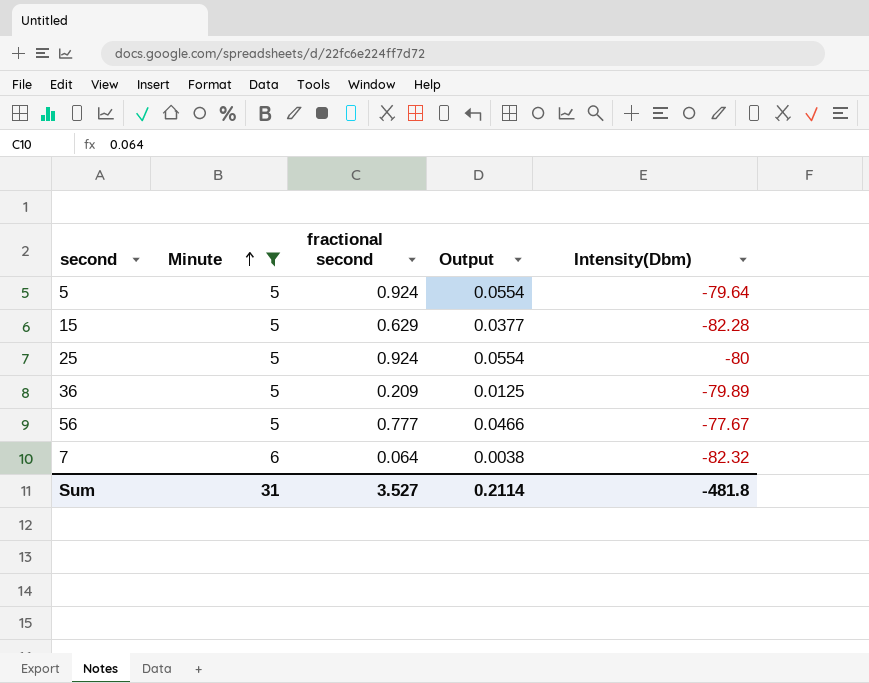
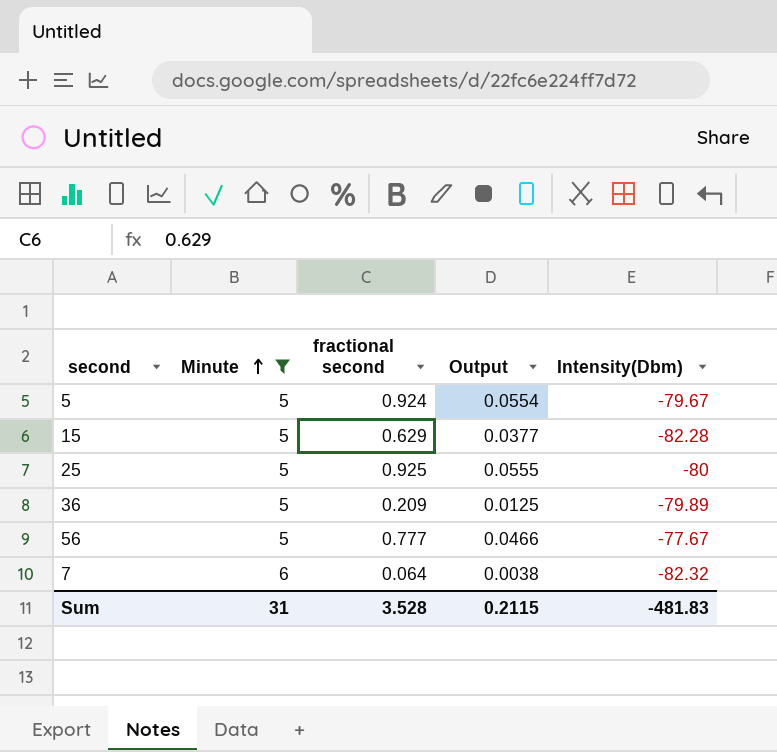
5 | Intensity(Dbm): -79.64 -> -79.67
25 | fractional second: 0.924 -> 0.925
25 | Output: 0.0554 -> 0.0555
Sum | fractional second: 3.527 -> 3.528
Sum | Output: 0.2114 -> 0.2115
Sum | Intensity(Dbm): -481.8 -> -481.83

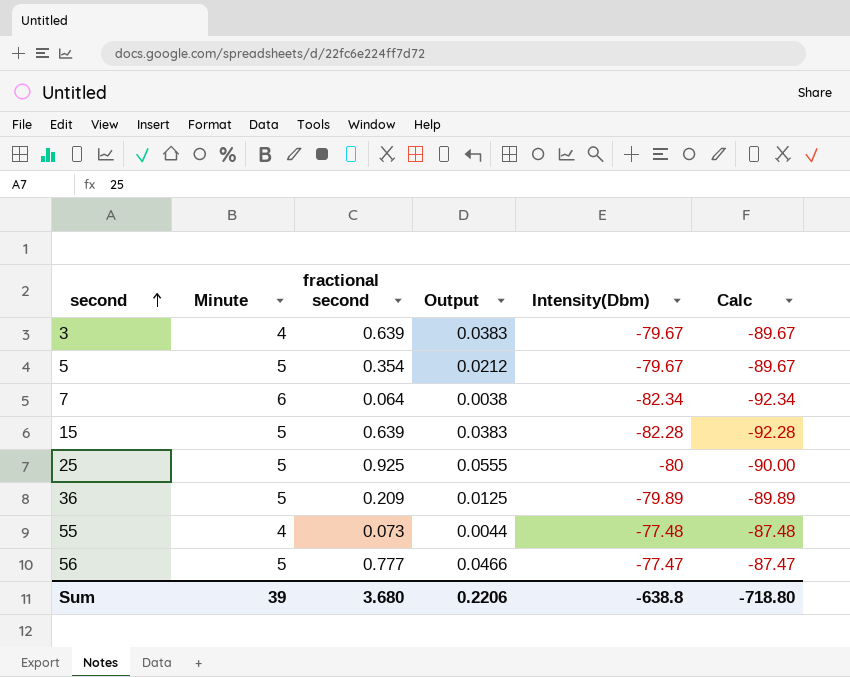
filter: Minute != 4 -> none
row order: Minute ascending -> second ascending
column Calc | formula: none -> [Intensity(Dbm)] - 10
5 | fractional second: 0.924 -> 0.354
5 | Output: 0.0554 -> 0.0212
7 | Intensity(Dbm): -82.32 -> -82.34
15 | fractional second: 0.629 -> 0.639
15 | Output: 0.0377 -> 0.0383
56 | Intensity(Dbm): -77.67 -> -77.47
Sum | Minute: 31 -> 39
Sum | fractional second: 3.528 -> 3.680
Sum | Output: 0.2115 -> 0.2206
Sum | Intensity(Dbm): -481.83 -> -638.8

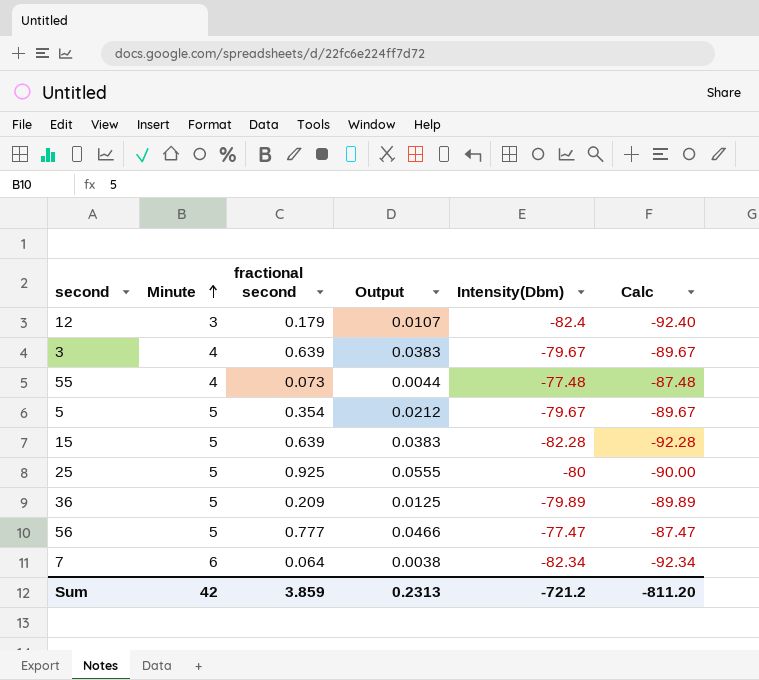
row order: second ascending -> Minute ascending
row 12: none -> 3 | 0.179 | 0.0107 | -82.4 | -92.40
Sum | Minute: 39 -> 42
Sum | fractional second: 3.680 -> 3.859
Sum | Output: 0.2206 -> 0.2313
Sum | Intensity(Dbm): -638.8 -> -721.2
Sum | Calc: -718.80 -> -811.20

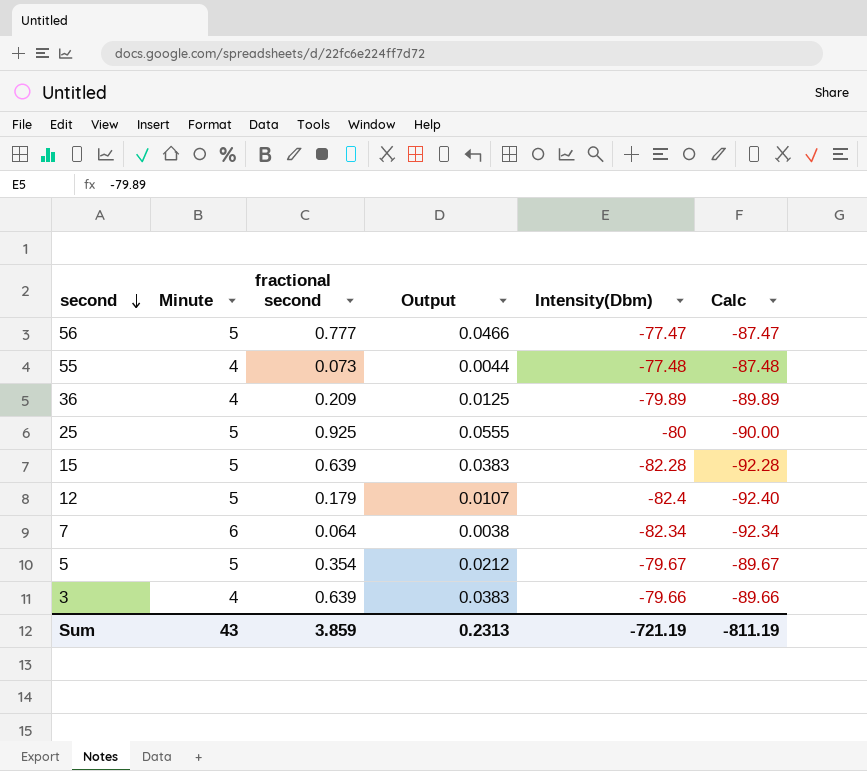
row order: Minute ascending -> second descending
36 | Minute: 5 -> 4
12 | Minute: 3 -> 5
3 | Intensity(Dbm): -79.67 -> -79.66
3 | Calc: -89.67 -> -89.66
Sum | Minute: 42 -> 43
Sum | Intensity(Dbm): -721.2 -> -721.19
Sum | Calc: -811.20 -> -811.19

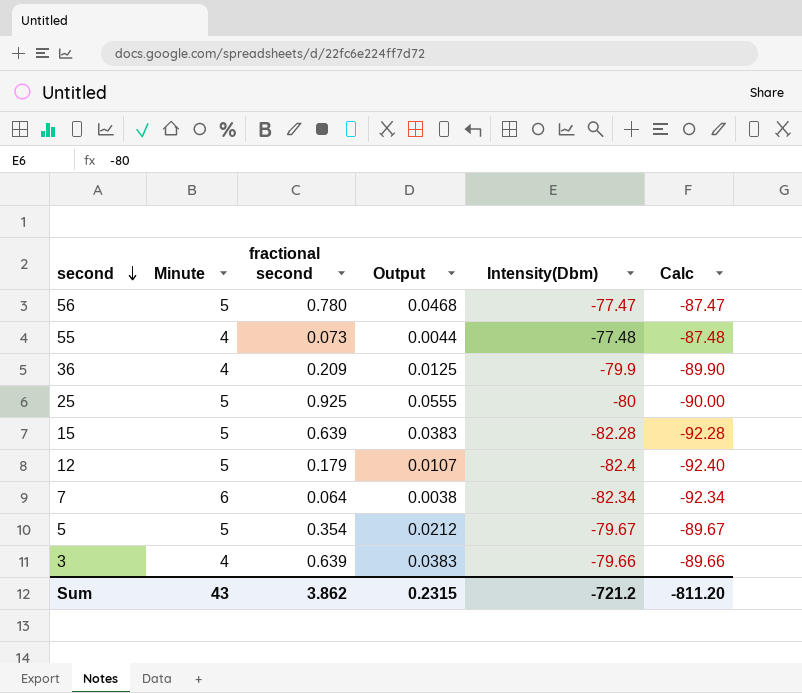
56 | fractional second: 0.777 -> 0.780
56 | Output: 0.0466 -> 0.0468
36 | Intensity(Dbm): -79.89 -> -79.9
36 | Calc: -89.89 -> -89.90
Sum | fractional second: 3.859 -> 3.862
Sum | Output: 0.2313 -> 0.2315
Sum | Intensity(Dbm): -721.19 -> -721.2
Sum | Calc: -811.19 -> -811.20

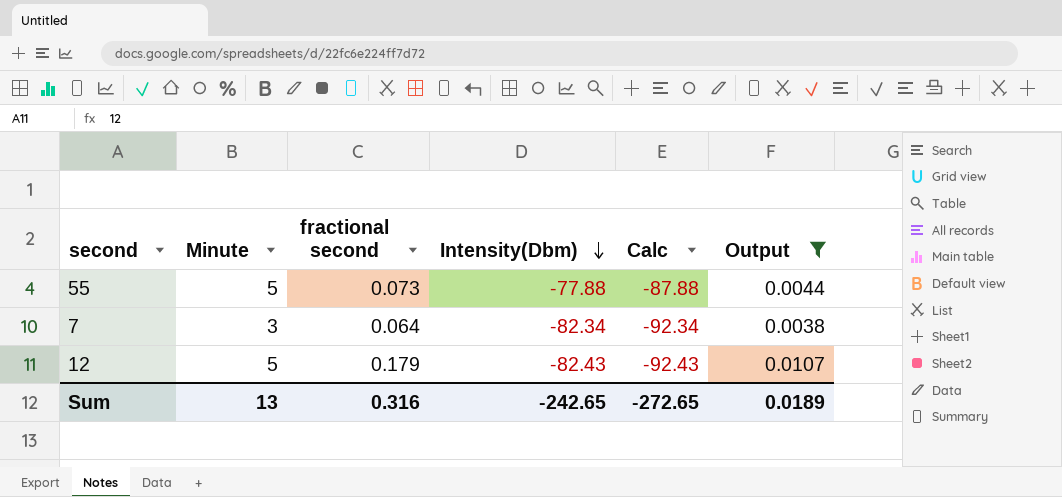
filter: none -> Output <= 0.0107
row order: second descending -> Intensity(Dbm) descending
column Output | position: 4 -> 6
55 | Minute: 4 -> 5
55 | Intensity(Dbm): -77.48 -> -77.88
55 | Calc: -87.48 -> -87.88
7 | Minute: 6 -> 3
12 | Intensity(Dbm): -82.4 -> -82.43
12 | Calc: -92.40 -> -92.43
Sum | Minute: 43 -> 13
Sum | fractional second: 3.862 -> 0.316
Sum | Intensity(Dbm): -721.2 -> -242.65
Sum | Calc: -811.20 -> -272.65
Sum | Output: 0.2315 -> 0.0189

